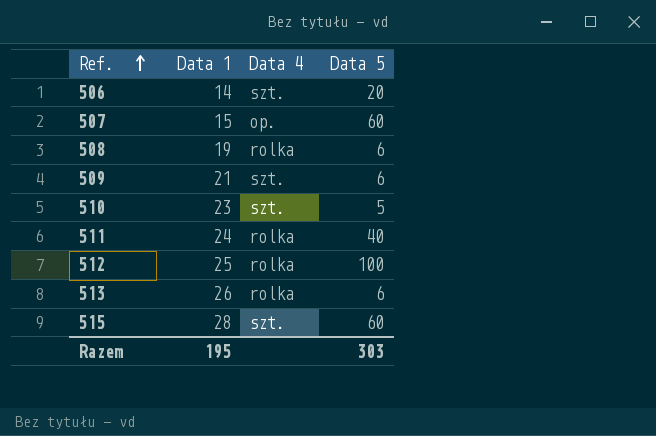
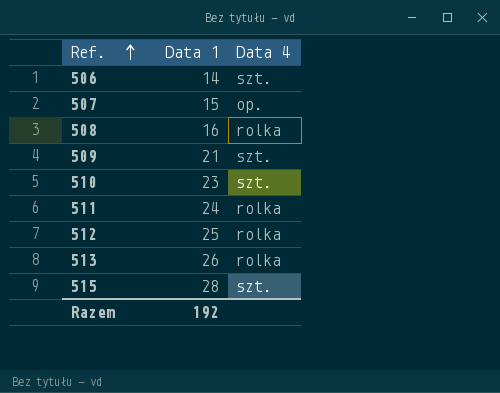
column Data 5 | position: 4 -> none
508 | Data 1: 19 -> 16
Razem | Data 1: 195 -> 192

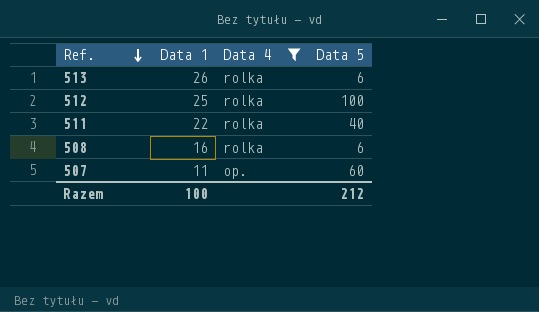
filter: none -> Data 4 != szt.
row order: Ref. ascending -> Ref. descending
column Data 5 | position: none -> 4
511 | Data 1: 24 -> 22
507 | Data 1: 15 -> 11
Razem | Data 1: 192 -> 100

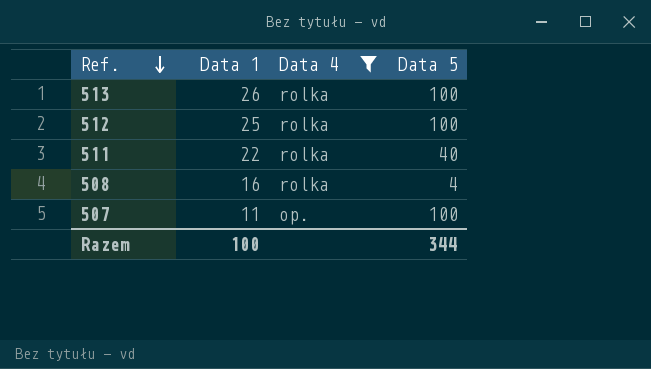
513 | Data 5: 6 -> 100
508 | Data 5: 6 -> 4
507 | Data 5: 60 -> 100
Razem | Data 5: 212 -> 344

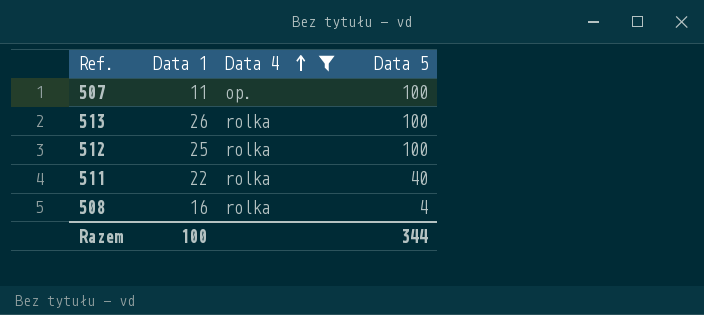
row order: Ref. descending -> Data 4 ascending

